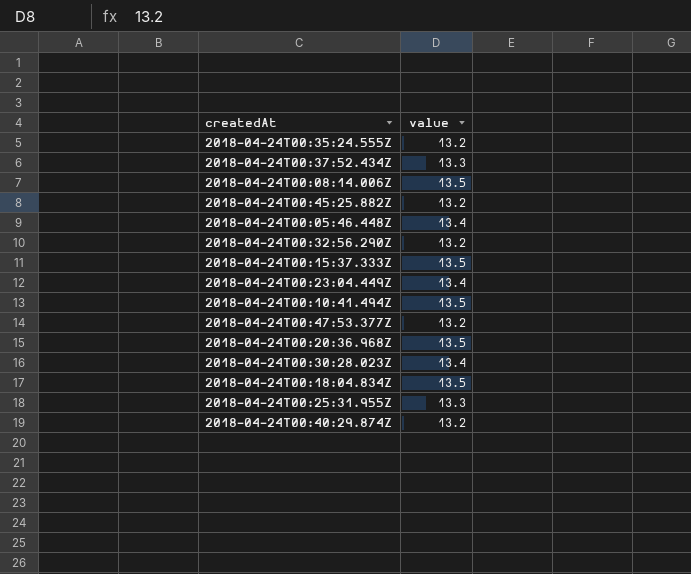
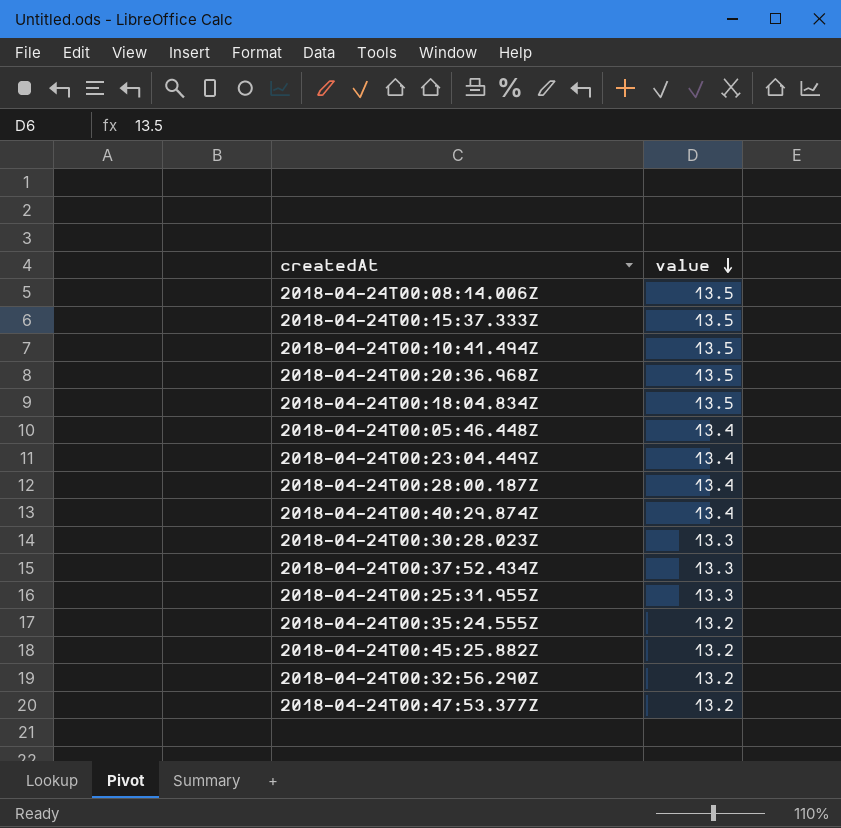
row order: none -> value descending
row 2018-04-24T00:28:00.187Z: none -> 13.4
2018-04-24T00:40:29.874Z | value: 13.2 -> 13.4
2018-04-24T00:30:28.023Z | value: 13.4 -> 13.3

